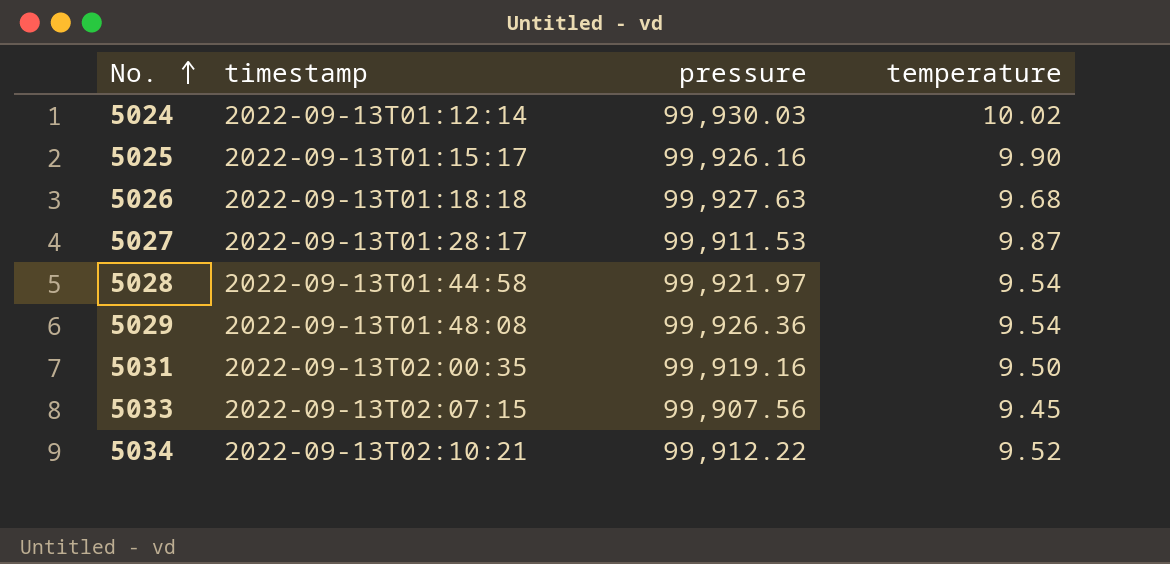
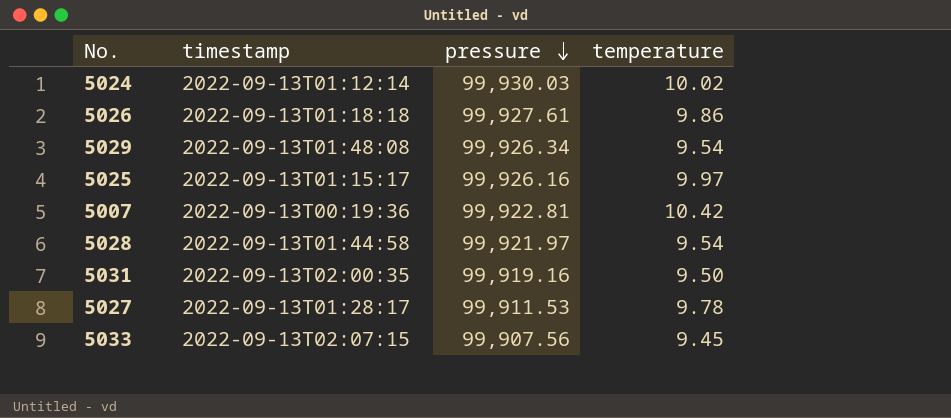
row order: No. ascending -> pressure descending
row 5034: 2022-09-13T02:10:21 | 99,912.22 | 9.52 -> none
5026 | pressure: 99,927.63 -> 99,927.61
5026 | temperature: 9.68 -> 9.86
5029 | pressure: 99,926.36 -> 99,926.34
5025 | temperature: 9.90 -> 9.97
row 5007: none -> 2022-09-13T00:19:36 | 99,922.81 | 10.42
5027 | temperature: 9.87 -> 9.78

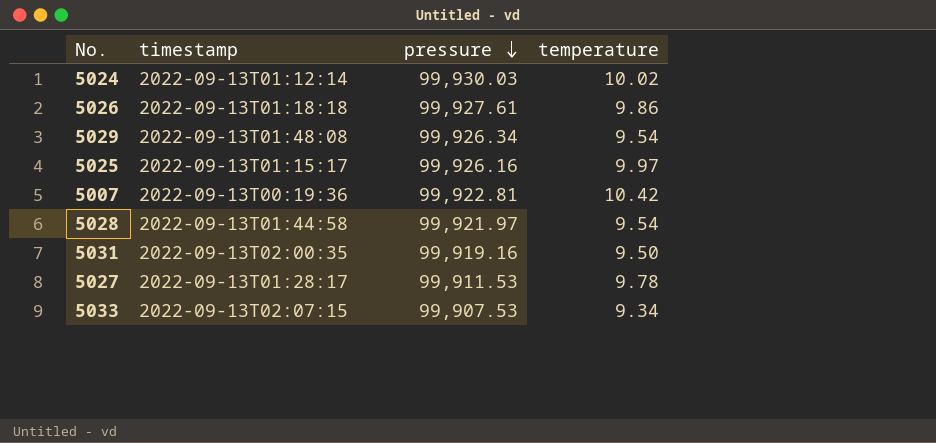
5033 | pressure: 99,907.56 -> 99,907.53
5033 | temperature: 9.45 -> 9.34

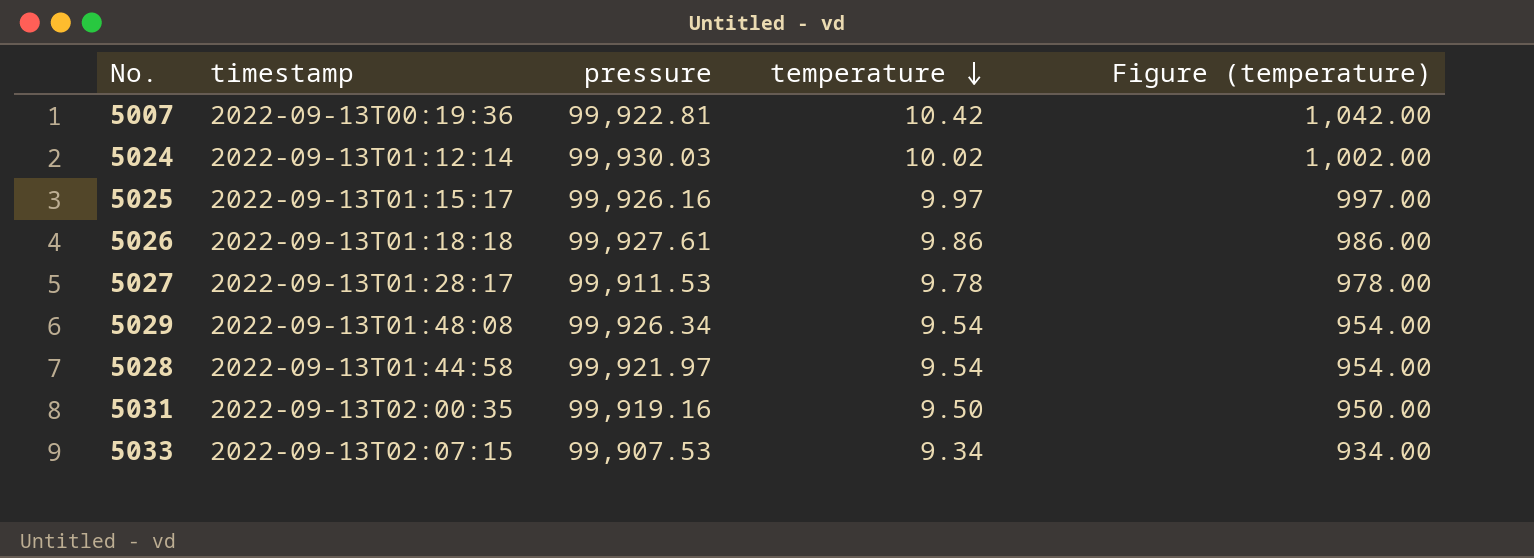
row order: pressure descending -> temperature descending
column Figure (temperature) | formula: none -> [temperature] * 100

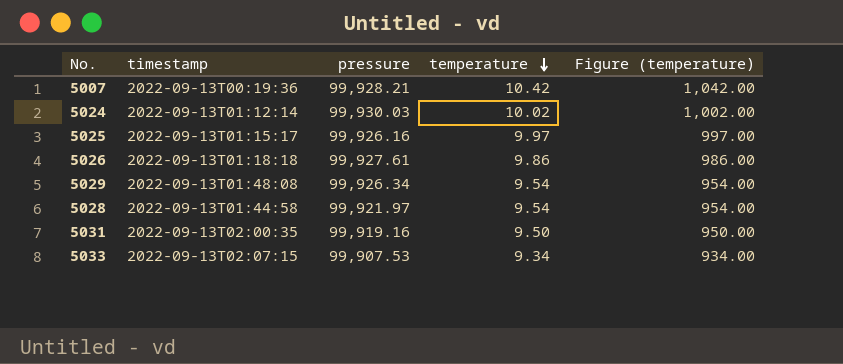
row 5027: 2022-09-13T01:28:17 | 99,911.53 | 9.78 | 978.00 -> none
5007 | pressure: 99,922.81 -> 99,928.21

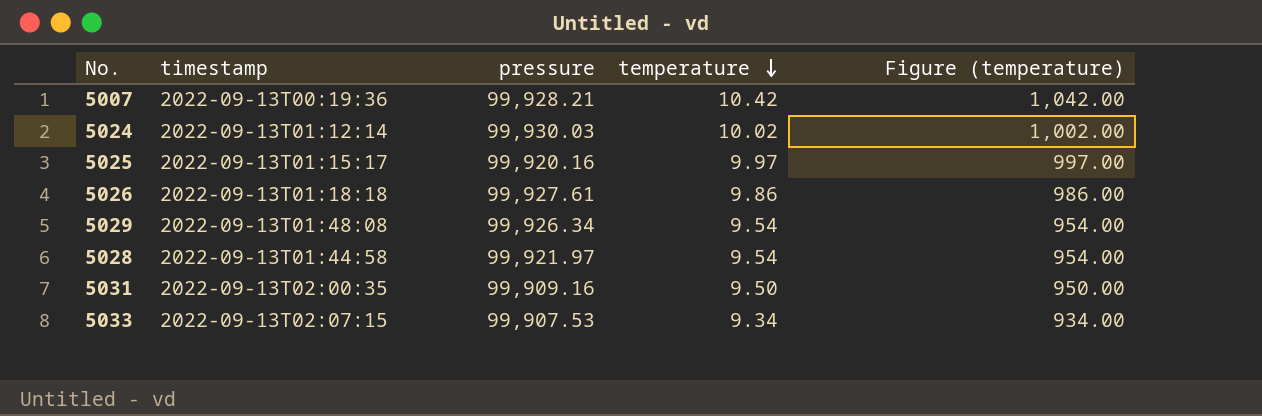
5025 | pressure: 99,926.16 -> 99,920.16
5031 | pressure: 99,919.16 -> 99,909.16

